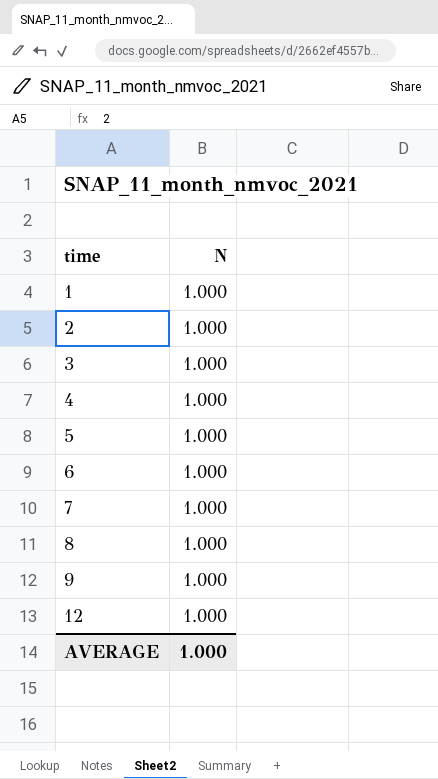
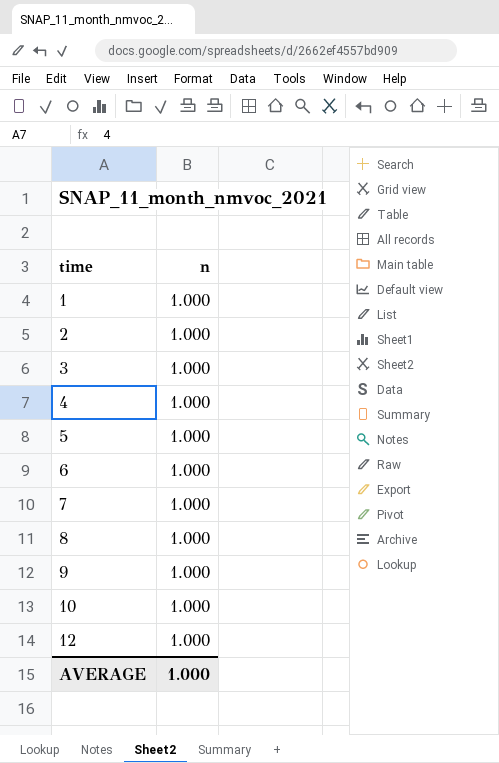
column name: N -> n
row 10: none -> 1.000

